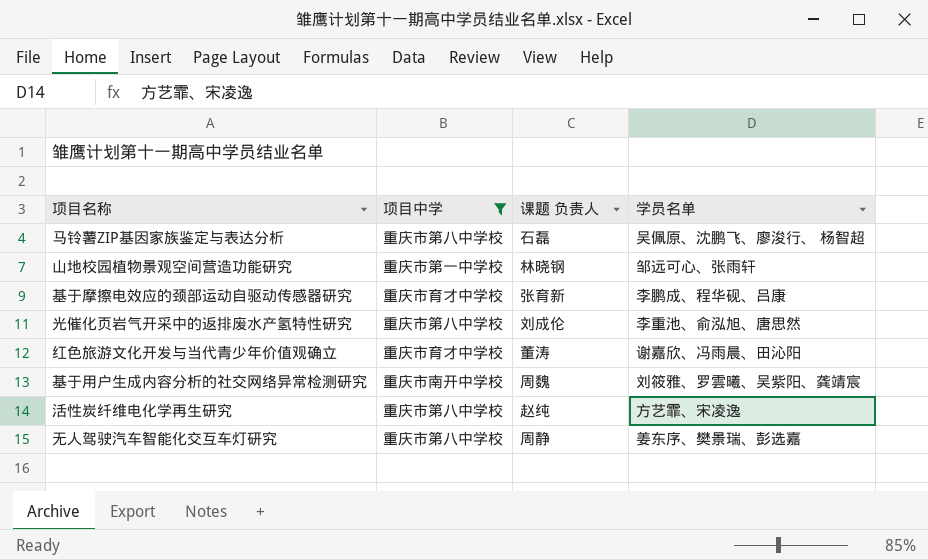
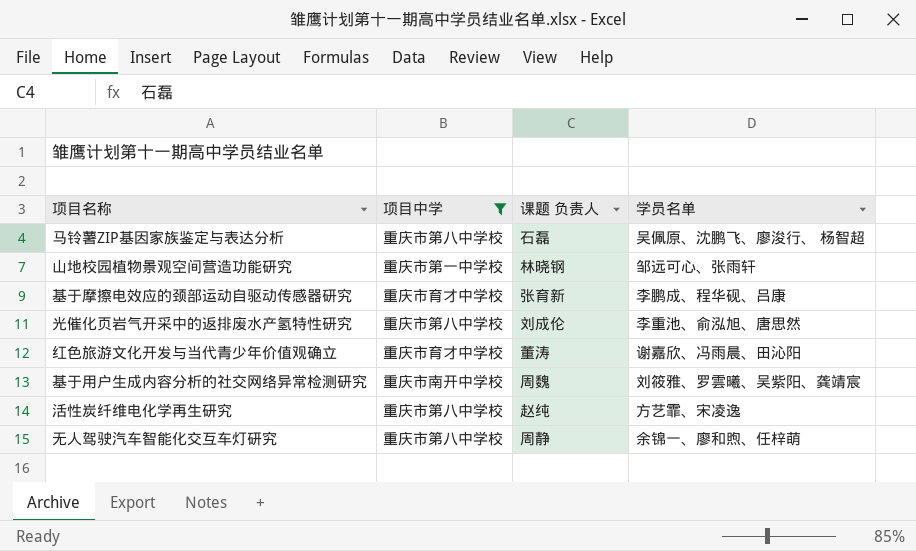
无人驾驶汽车智能化交互车灯研究 | 学员名单: 姜东序、樊景瑞、彭选嘉 -> 余锦一、廖和煦、任梓萌

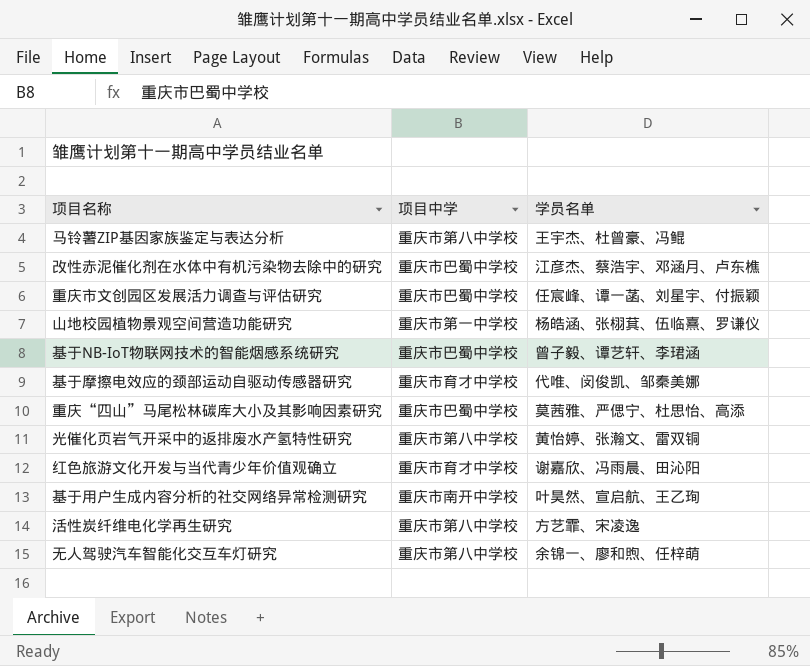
filter: 项目中学 != 重庆市巴蜀中学校 -> none
column 课题 负责人 | position: 3 -> none
马铃薯ZIP基因家族鉴定与表达分析 | 学员名单: 吴佩原、沈鹏飞、廖浚行、 杨智超 -> 王宇杰、杜曾豪、冯鲲
山地校园植物景观空间营造功能研究 | 学员名单: 邹远可心、张雨轩 -> 杨皓涵、张栩萁、伍临熹、罗谦仪
基于摩擦电效应的颈部运动自驱动传感器研究 | 学员名单: 李鹏成、程华砚、吕康 -> 代唯、闵俊凯、邹秦美娜
光催化页岩气开采中的返排废水产氢特性研究 | 学员名单: 李重池、俞泓旭、唐思然 -> 黄怡婷、张瀚文、雷双铜
基于用户生成内容分析的社交网络异常检测研究 | 学员名单: 刘筱雅、罗雲曦、吴紫阳、龚靖宸 -> 叶昊然、宣启航、王乙珣

